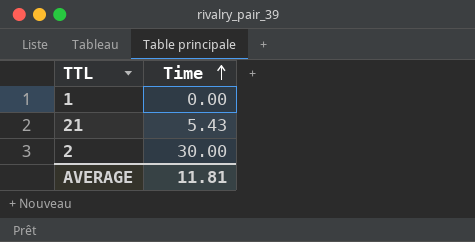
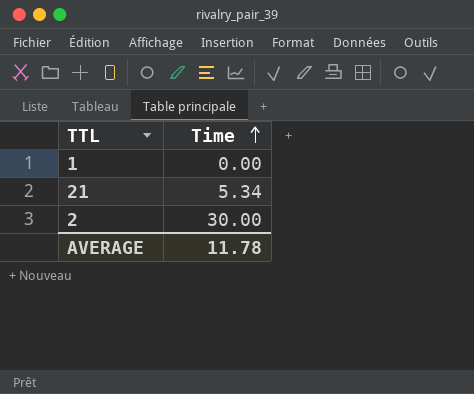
21 | Time: 5.43 -> 5.34
AVERAGE | Time: 11.81 -> 11.78

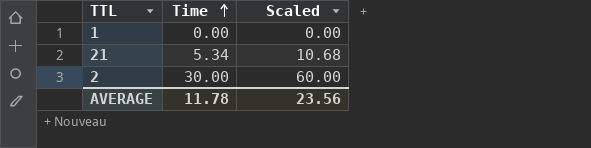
column Scaled | formula: none -> [Time] * 2

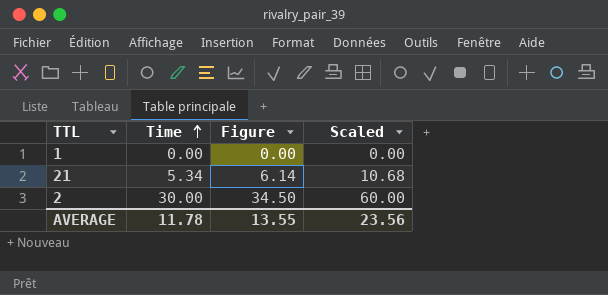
column Figure | formula: none -> [Time] * 1.15

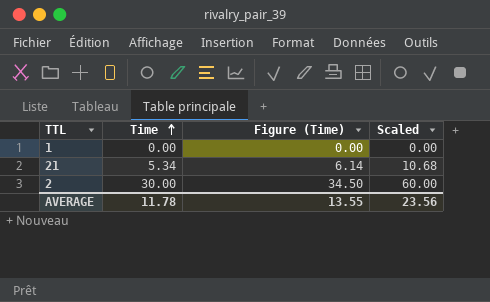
column name: Figure -> Figure (Time)

